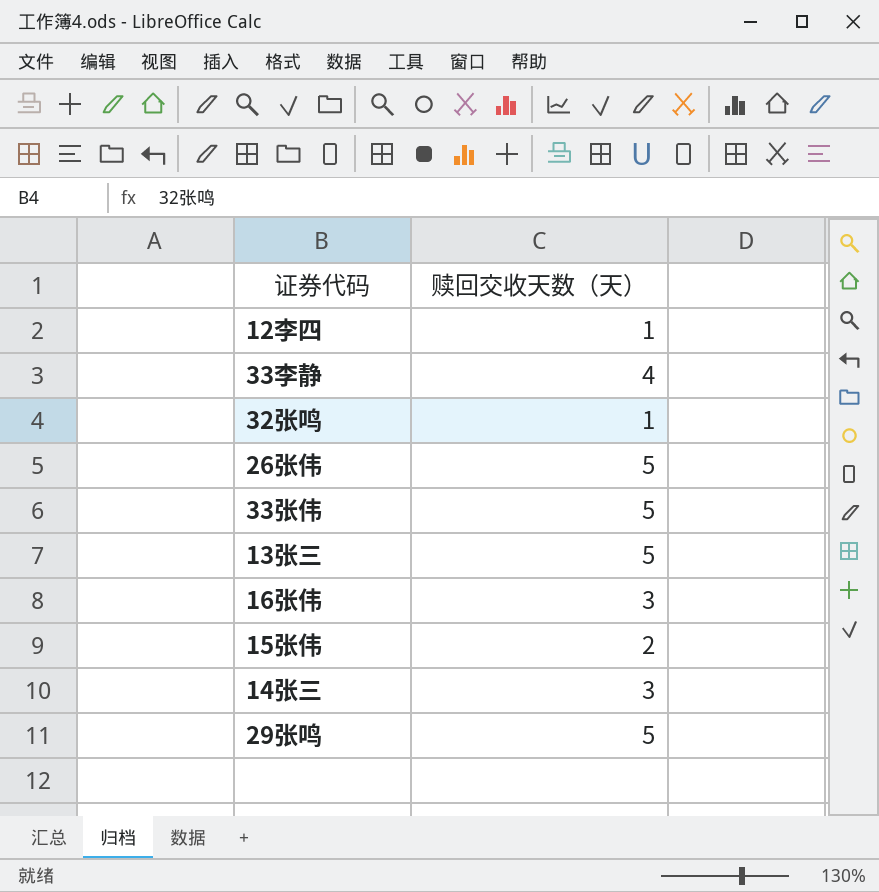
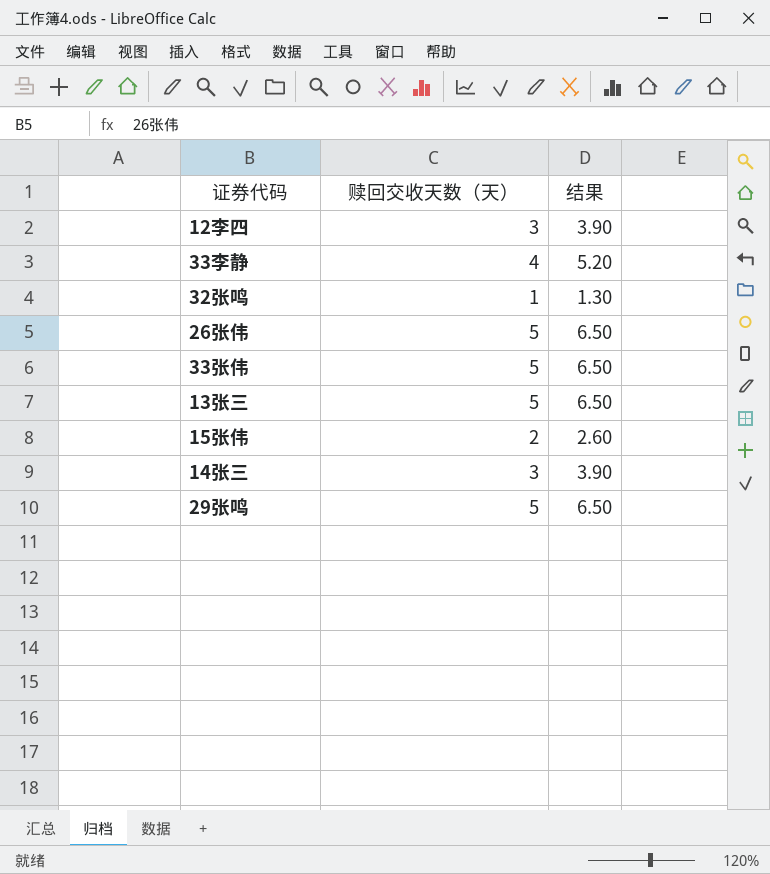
column 结果 | formula: none -> [赎回交收天数（天）] * 1.3
row 16张伟: 3 -> none
12李四 | 赎回交收天数（天）: 1 -> 3

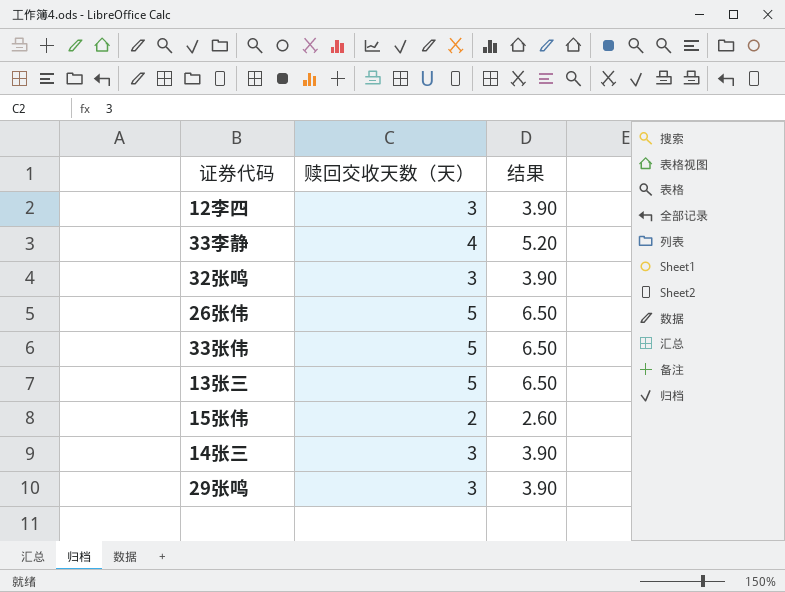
32张鸣 | 赎回交收天数（天）: 1 -> 3
32张鸣 | 结果: 1.30 -> 3.90
29张鸣 | 赎回交收天数（天）: 5 -> 3
29张鸣 | 结果: 6.50 -> 3.90

